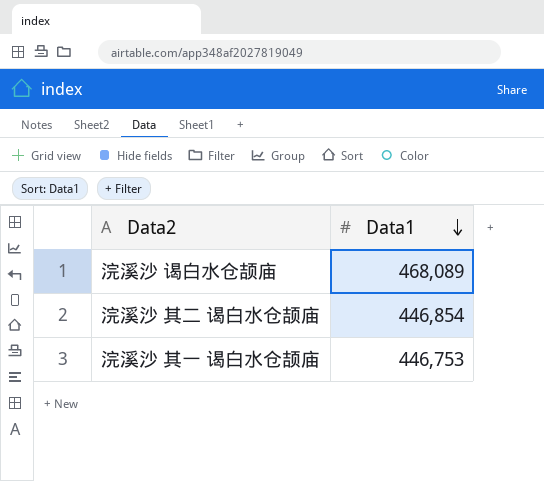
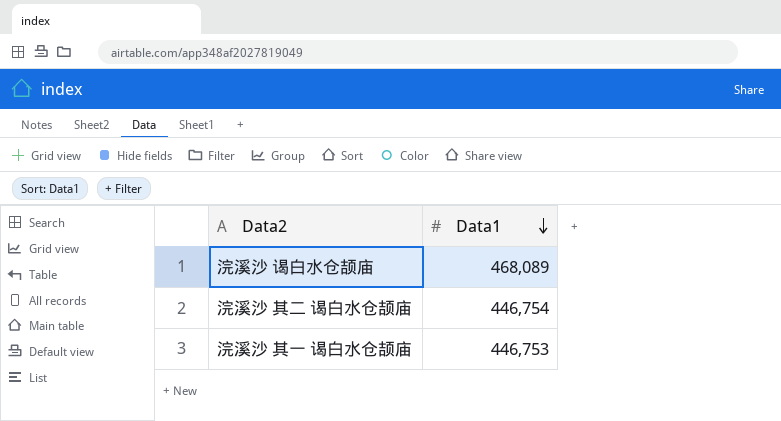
浣溪沙 其二 谒白水仓颉庙 | Data1: 446,854 -> 446,754

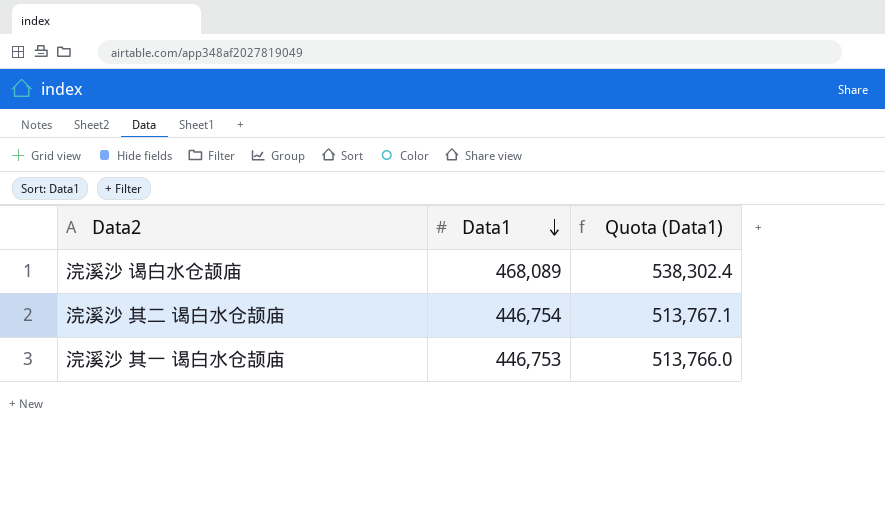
column Quota (Data1) | formula: none -> [Data1] * 1.15

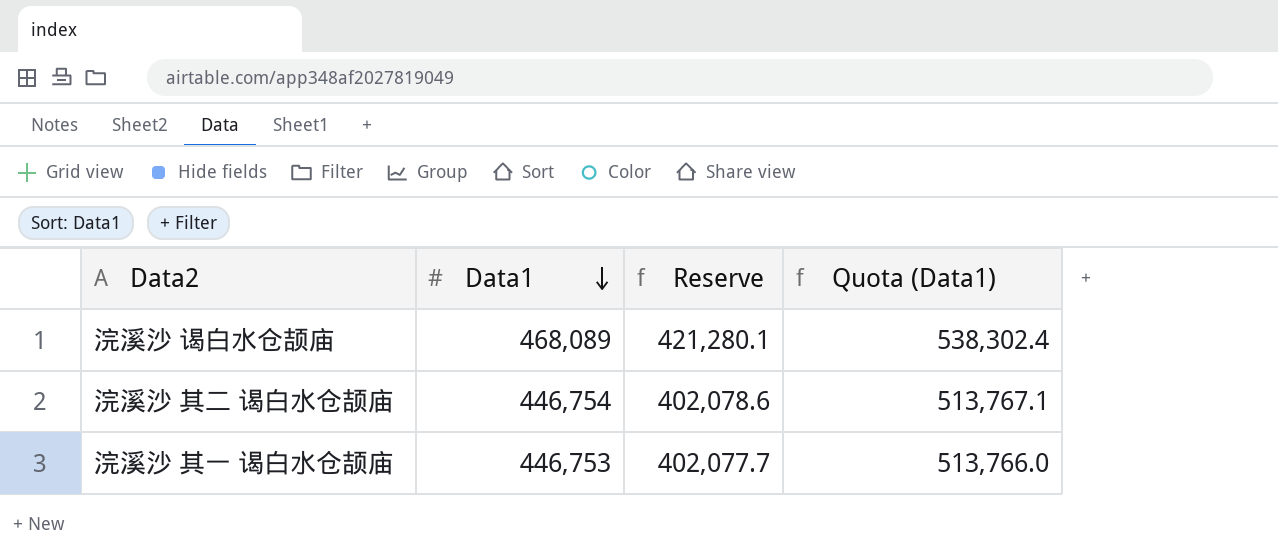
column Reserve | formula: none -> [Data1] * 0.9

